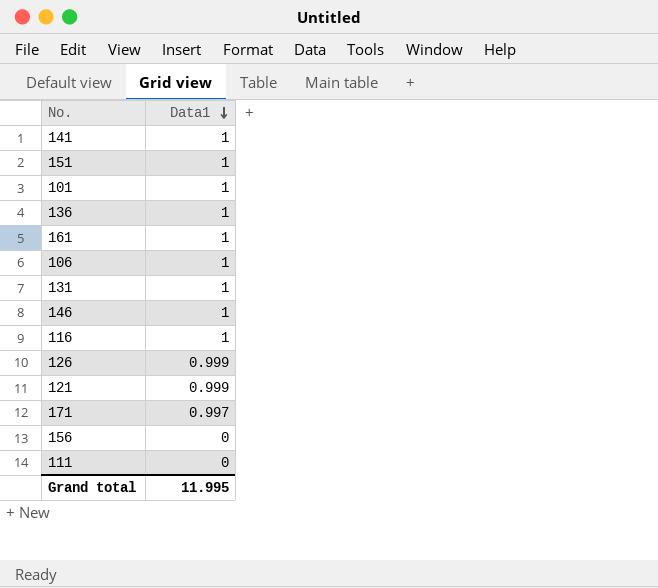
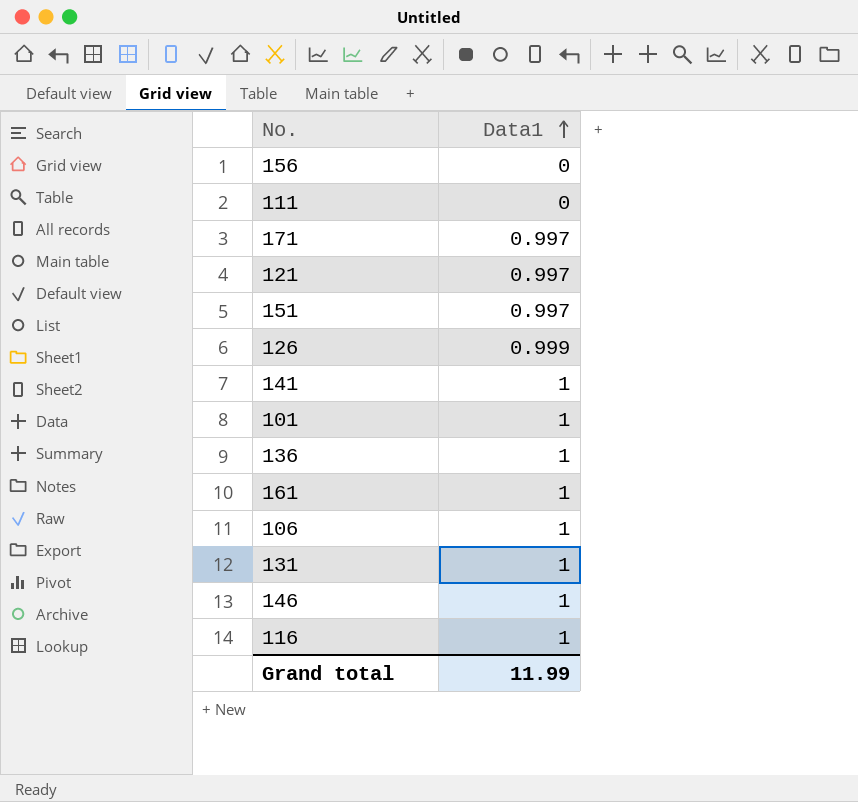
row order: Data1 descending -> Data1 ascending
121 | Data1: 0.999 -> 0.997
151 | Data1: 1 -> 0.997
Grand total | Data1: 11.995 -> 11.99

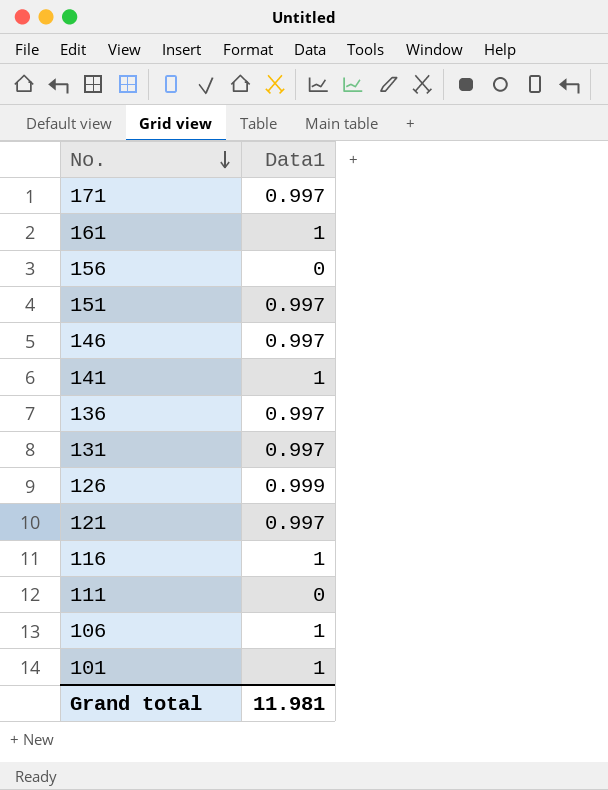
row order: Data1 ascending -> No. descending
146 | Data1: 1 -> 0.997
136 | Data1: 1 -> 0.997
131 | Data1: 1 -> 0.997
Grand total | Data1: 11.99 -> 11.981

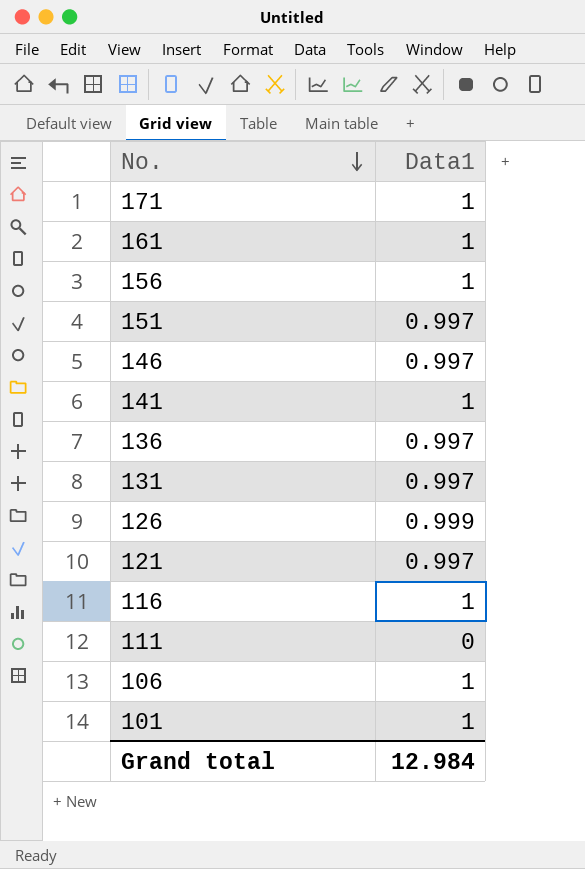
171 | Data1: 0.997 -> 1
156 | Data1: 0 -> 1
Grand total | Data1: 11.981 -> 12.984

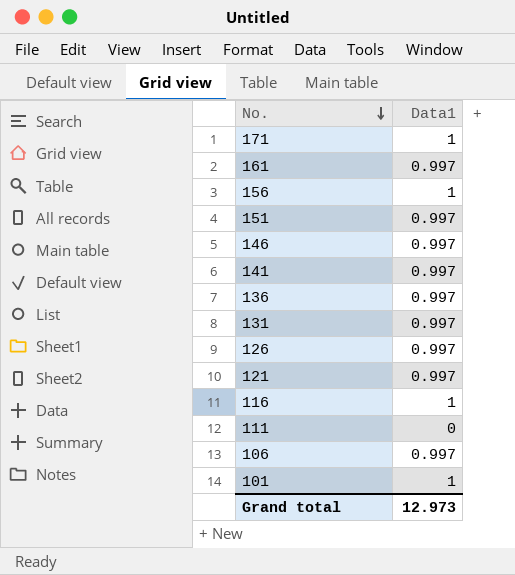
161 | Data1: 1 -> 0.997
141 | Data1: 1 -> 0.997
126 | Data1: 0.999 -> 0.997
106 | Data1: 1 -> 0.997
Grand total | Data1: 12.984 -> 12.973

